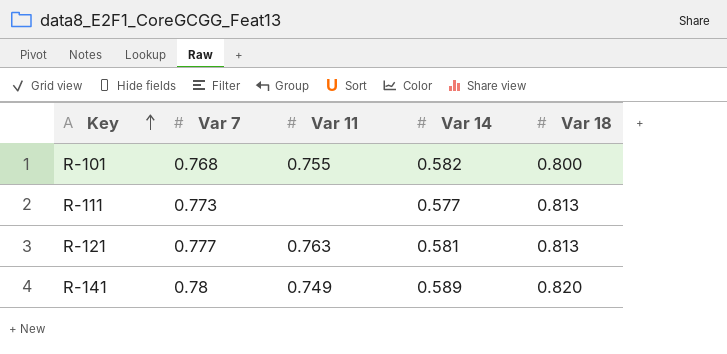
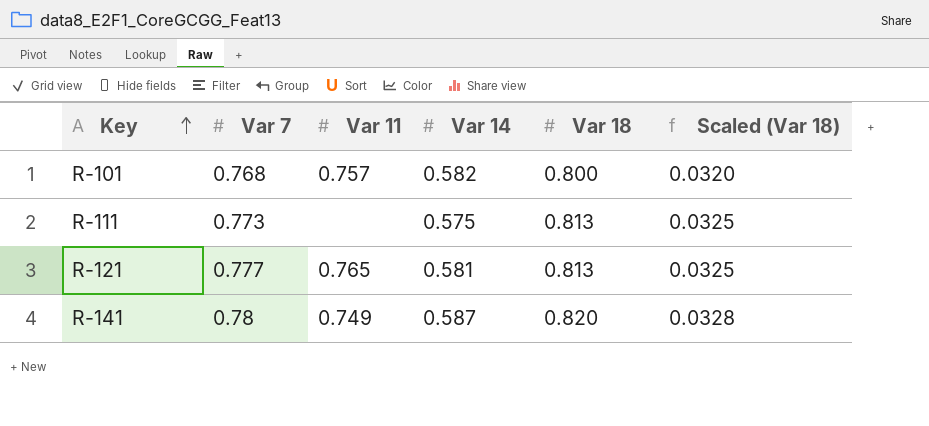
column Scaled (Var 18) | formula: none -> [Var 18] * 0.04
R-101 | Var 11: 0.755 -> 0.757
R-111 | Var 14: 0.577 -> 0.575
R-121 | Var 11: 0.763 -> 0.765
R-141 | Var 14: 0.589 -> 0.587

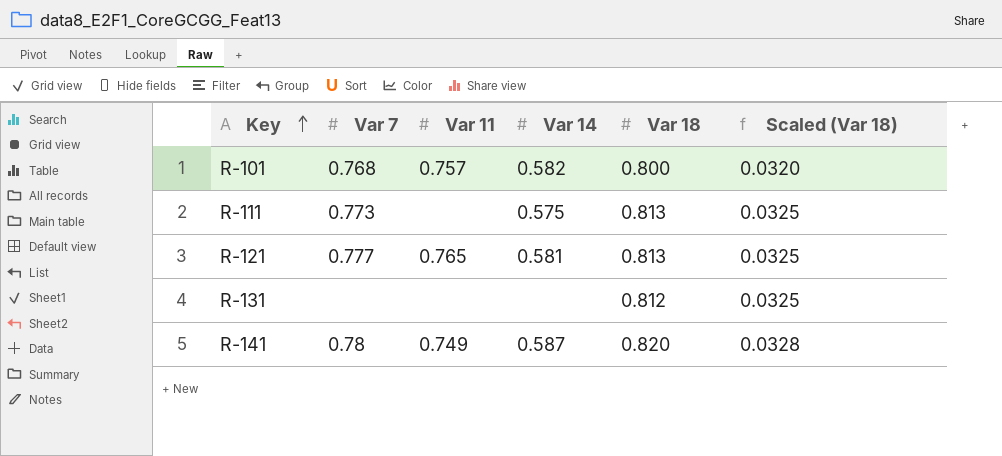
row R-131: none -> none | none | none | 0.812 | 0.0325

